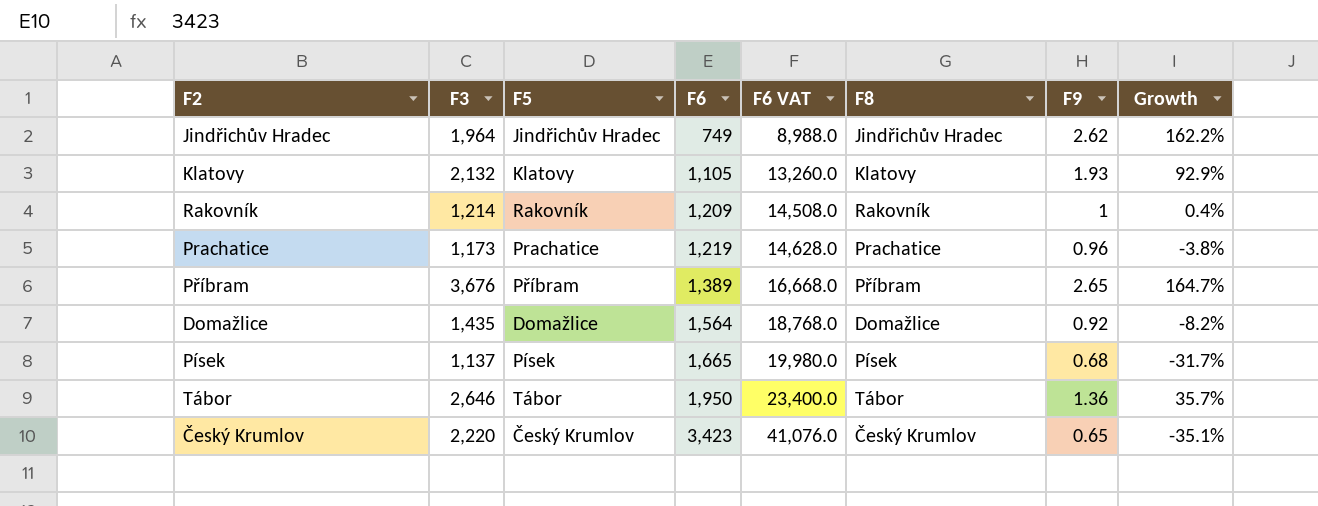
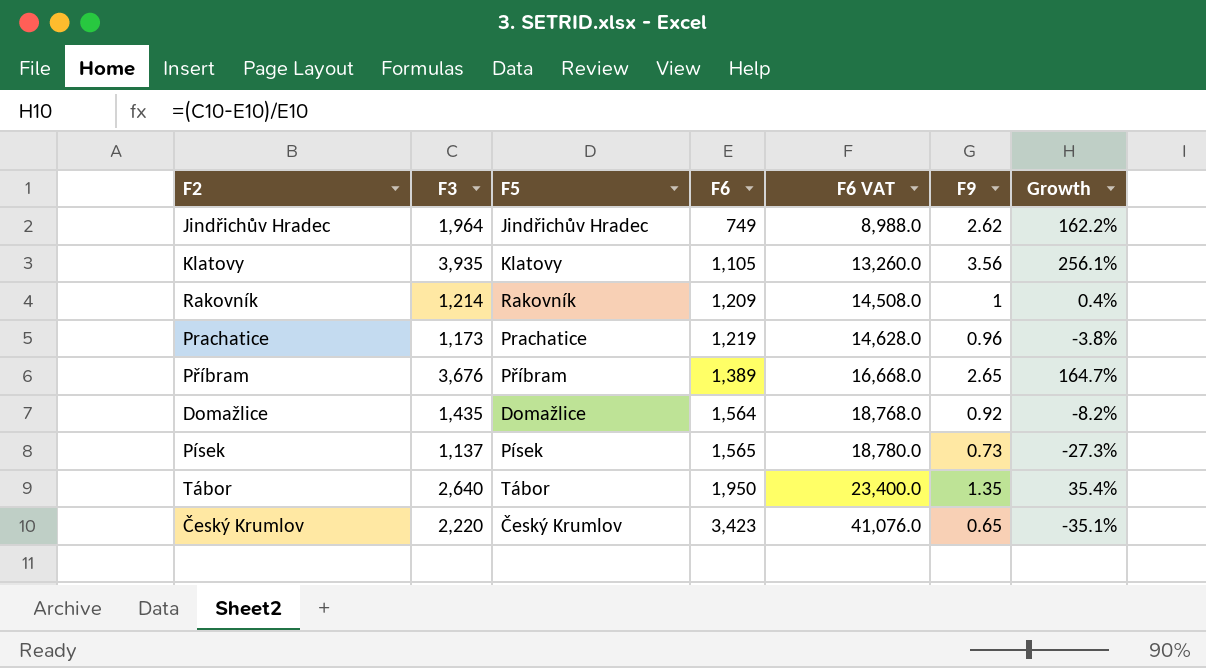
column F8 | position: 6 -> none
Klatovy | F3: 2,132 -> 3,935
Klatovy | F9: 1.93 -> 3.56
Klatovy | Growth: 92.9% -> 256.1%
Písek | F6: 1,665 -> 1,565
Písek | F6 VAT: 19,980.0 -> 18,780.0
Písek | F9: 0.68 -> 0.73
Písek | Growth: -31.7% -> -27.3%
Tábor | F3: 2,646 -> 2,640
Tábor | F9: 1.36 -> 1.35
Tábor | Growth: 35.7% -> 35.4%

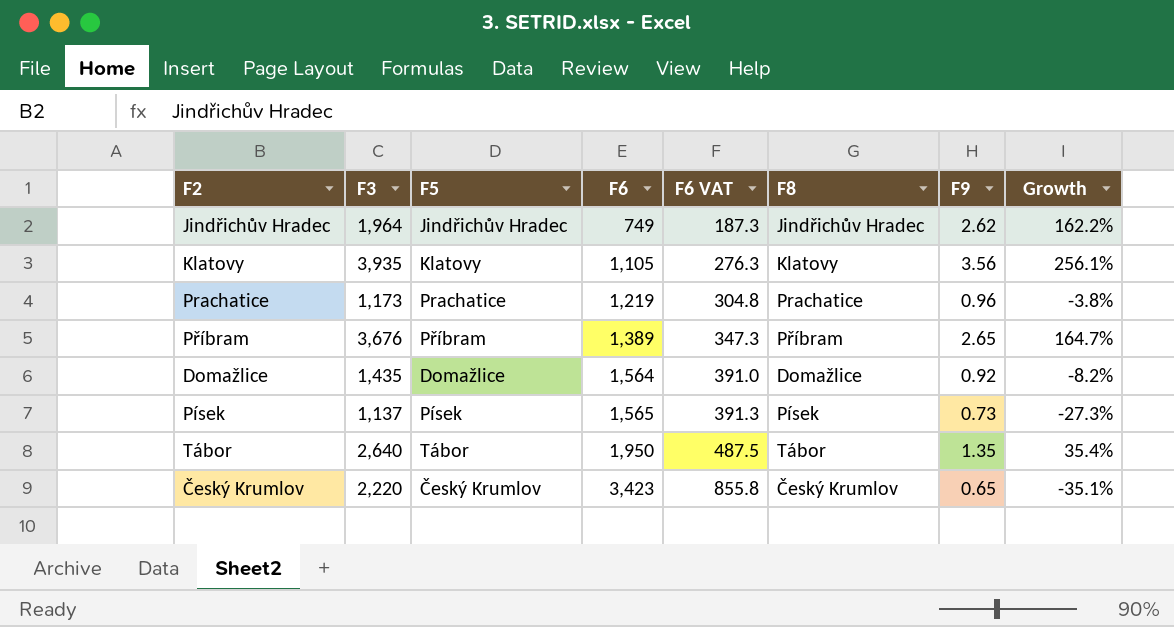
column F6 VAT | formula: [F6] * 12 -> [F6] * 0.25
column F8 | position: none -> 6
row Rakovník: 1,214 | Rakovník | 1,209 | 14,508.0 | 1 | 0.4% -> none

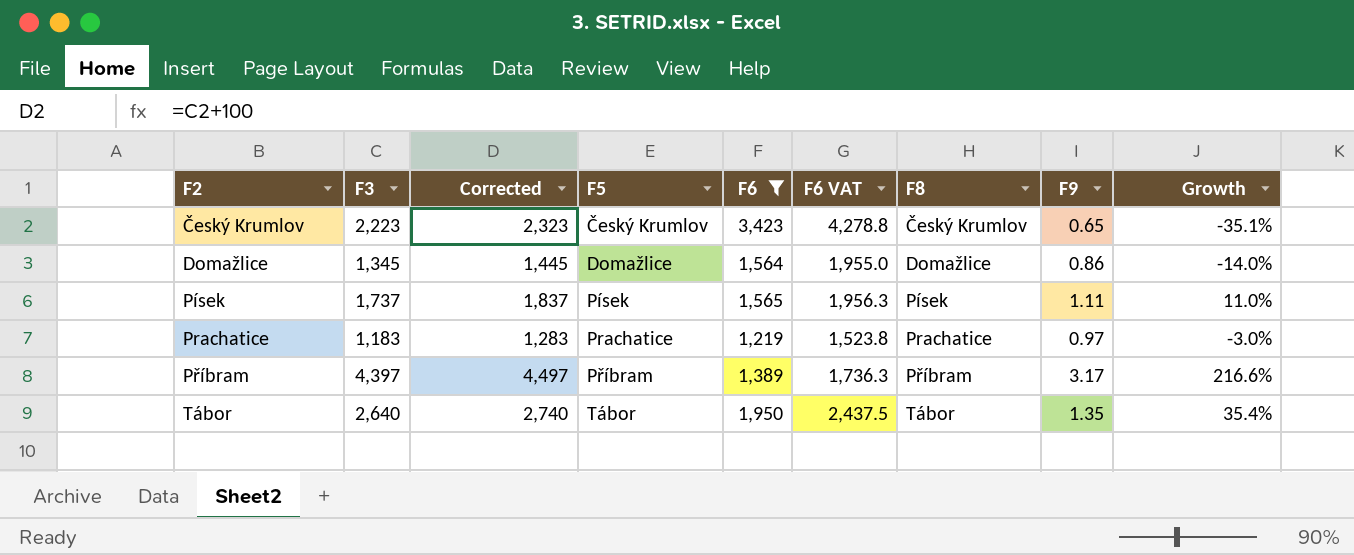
filter: none -> F6 >= 1,219
row order: F6 ascending -> F2 ascending
column Corrected | formula: none -> [F3] + 100
column F6 VAT | formula: [F6] * 0.25 -> [F6] * 1.25
Český Krumlov | F3: 2,220 -> 2,223
Domažlice | F3: 1,435 -> 1,345
Domažlice | F9: 0.92 -> 0.86
Domažlice | Growth: -8.2% -> -14.0%
Písek | F3: 1,137 -> 1,737
Písek | F9: 0.73 -> 1.11
Písek | Growth: -27.3% -> 11.0%
Prachatice | F3: 1,173 -> 1,183
Prachatice | F9: 0.96 -> 0.97
Prachatice | Growth: -3.8% -> -3.0%
Příbram | F3: 3,676 -> 4,397
Příbram | F9: 2.65 -> 3.17
Příbram | Growth: 164.7% -> 216.6%

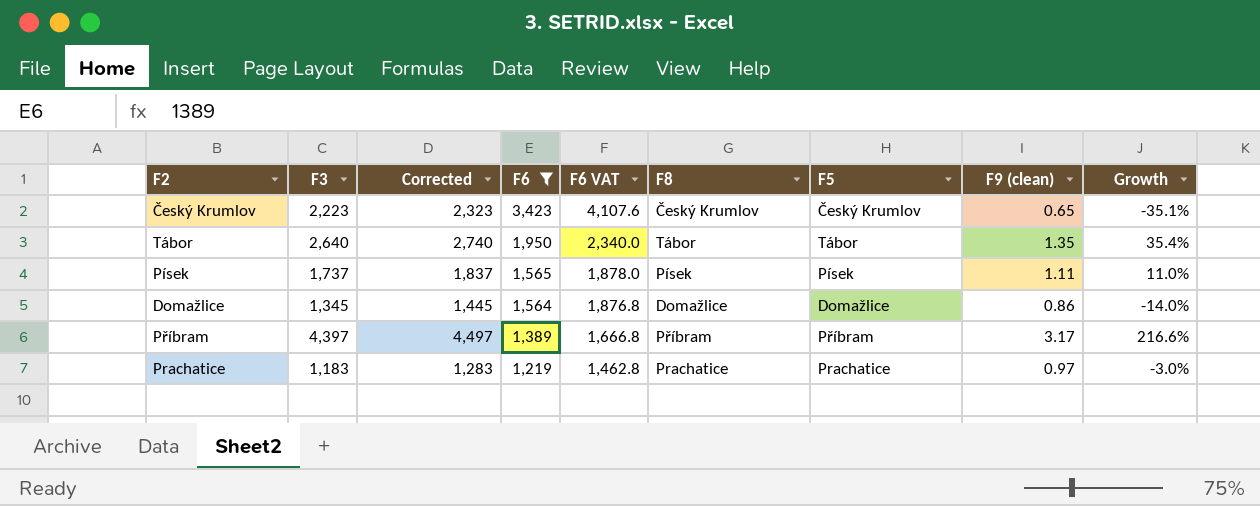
row order: F2 ascending -> F6 descending
column F6 VAT | formula: [F6] * 1.25 -> [F6] * 1.2
column F5 | position: 4 -> 7
column name: F9 -> F9 (clean)

